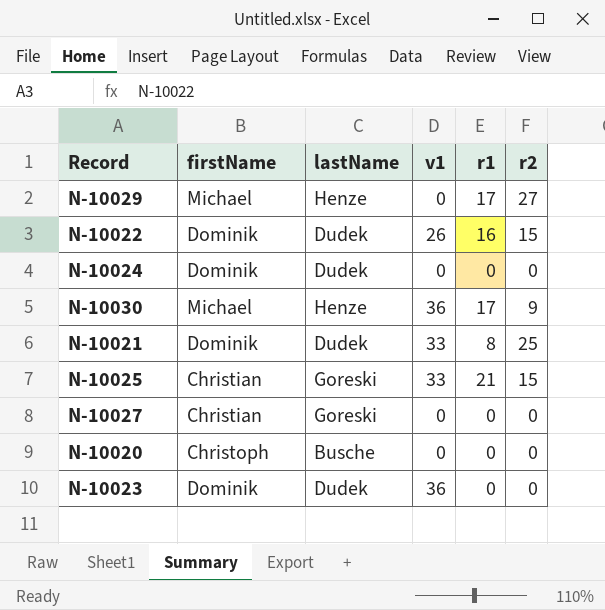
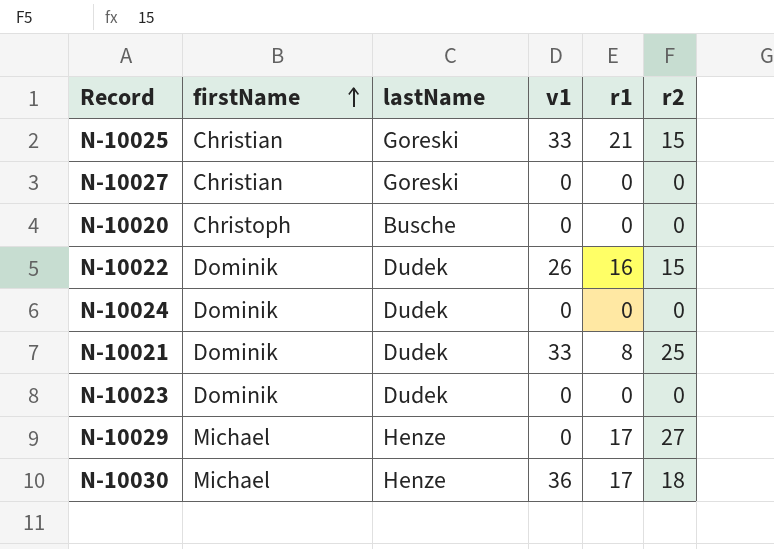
row order: none -> firstName ascending
N-10023 | v1: 36 -> 0
N-10030 | r2: 9 -> 18

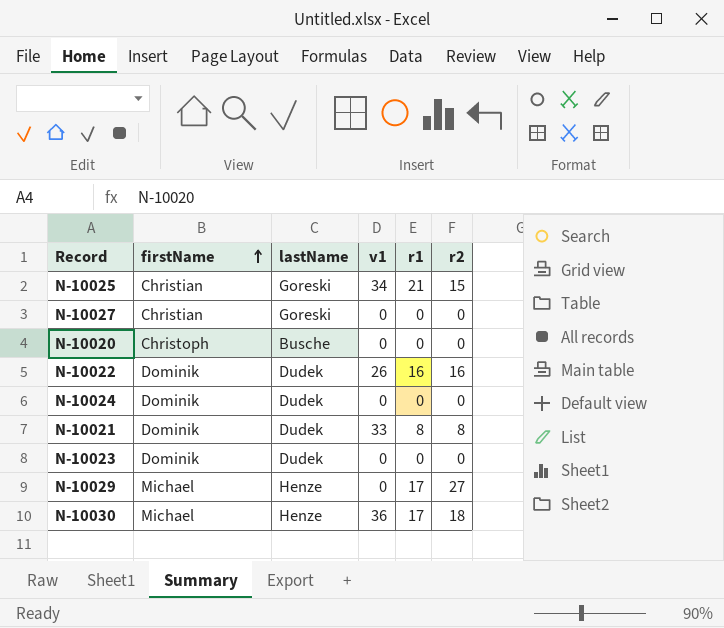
N-10025 | v1: 33 -> 34
N-10022 | r2: 15 -> 16
N-10021 | r2: 25 -> 8

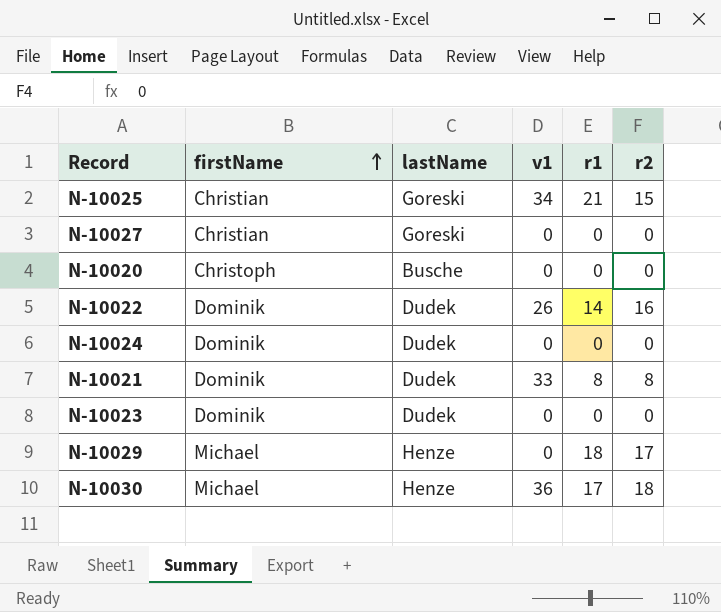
N-10022 | r1: 16 -> 14
N-10029 | r1: 17 -> 18
N-10029 | r2: 27 -> 17

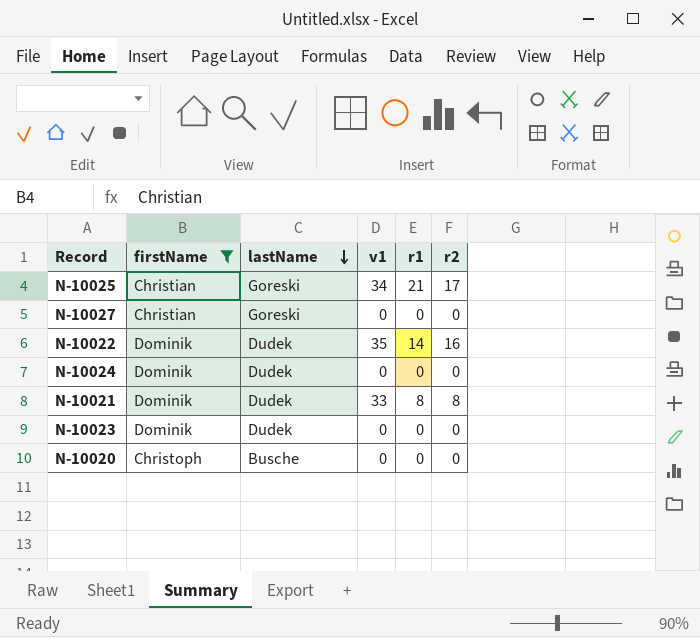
filter: none -> firstName != Michael
row order: firstName ascending -> lastName descending
N-10025 | r2: 15 -> 17
N-10022 | v1: 26 -> 35

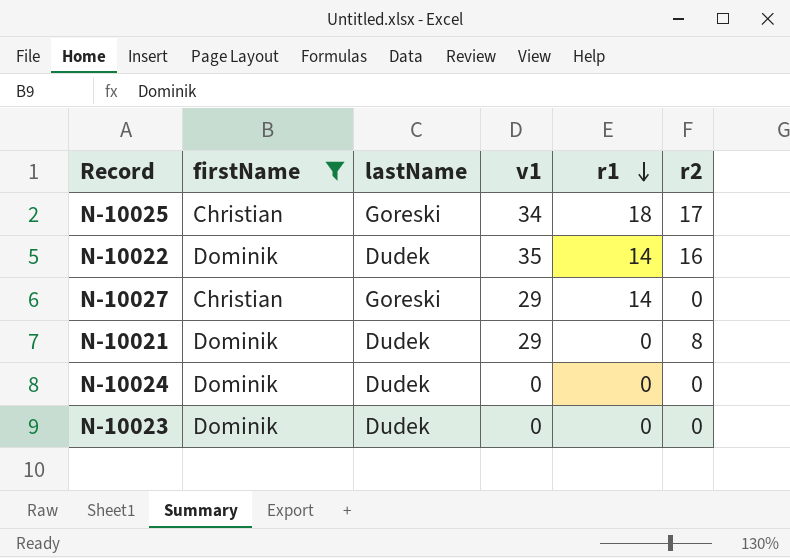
row order: lastName descending -> r1 descending
row N-10020: Christoph | Busche | 0 | 0 | 0 -> none
N-10025 | r1: 21 -> 18
N-10027 | v1: 0 -> 29
N-10027 | r1: 0 -> 14
N-10021 | v1: 33 -> 29
N-10021 | r1: 8 -> 0

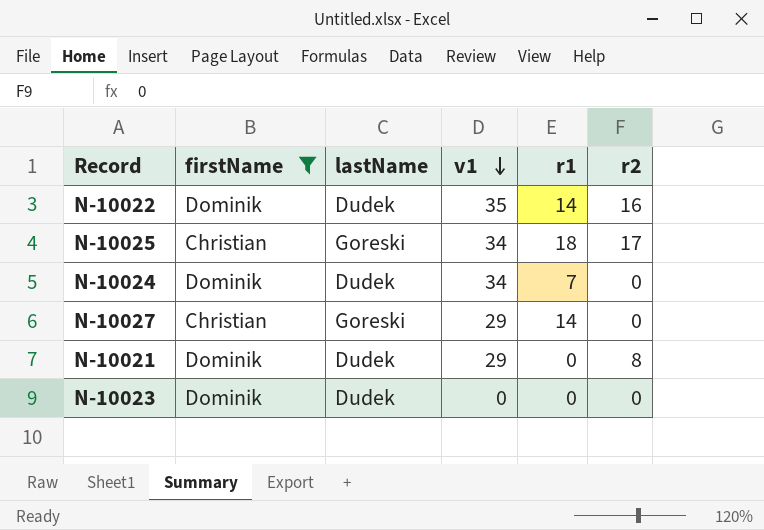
row order: r1 descending -> v1 descending
N-10024 | v1: 0 -> 34
N-10024 | r1: 0 -> 7

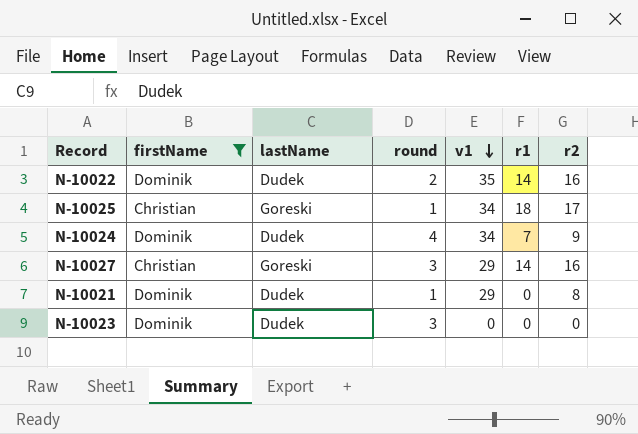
column round | position: none -> 4
N-10024 | r2: 0 -> 9
N-10027 | r2: 0 -> 16

